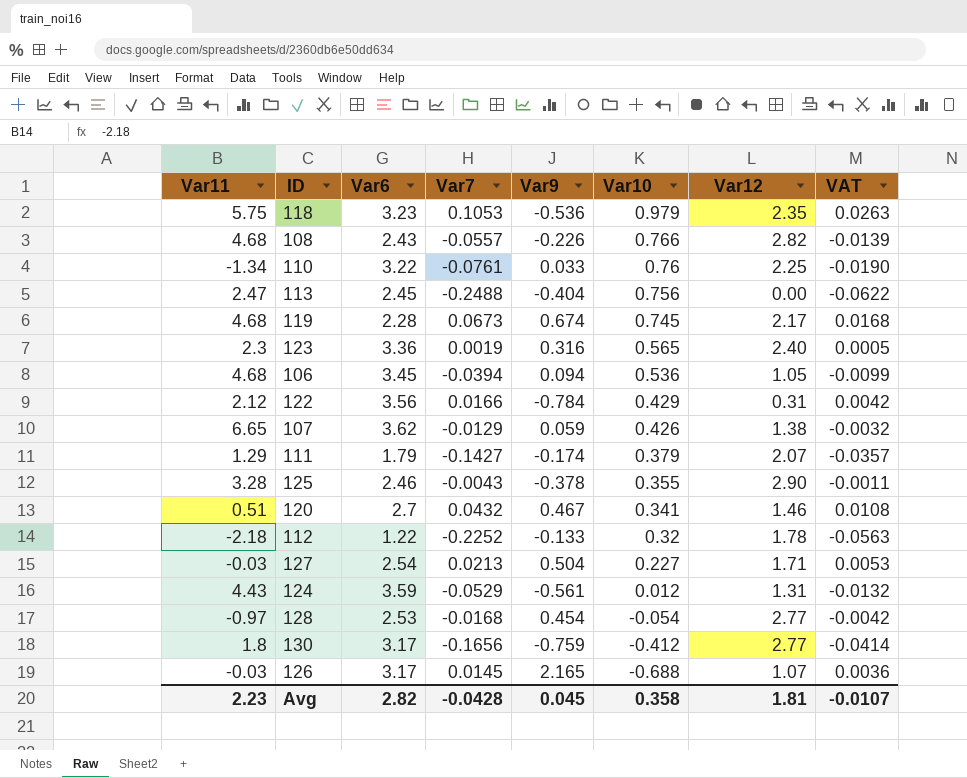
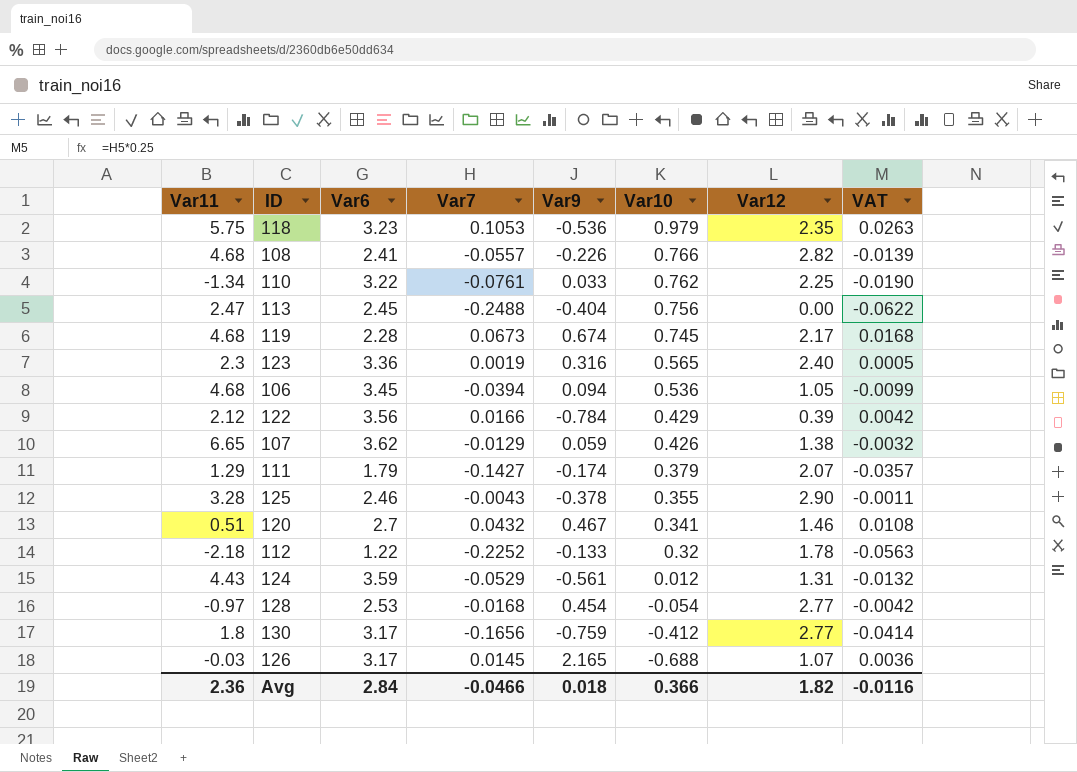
row 127: -0.03 | 2.54 | 0.0213 | 0.504 | 0.227 | 1.71 | 0.0053 -> none
108 | Var6: 2.43 -> 2.41
110 | Var10: 0.76 -> 0.762
122 | Var12: 0.31 -> 0.39
Avg | Var11: 2.23 -> 2.36
Avg | Var6: 2.82 -> 2.84
Avg | Var7: -0.0428 -> -0.0466
Avg | Var9: 0.045 -> 0.018
Avg | Var10: 0.358 -> 0.366
Avg | Var12: 1.81 -> 1.82
Avg | VAT: -0.0107 -> -0.0116

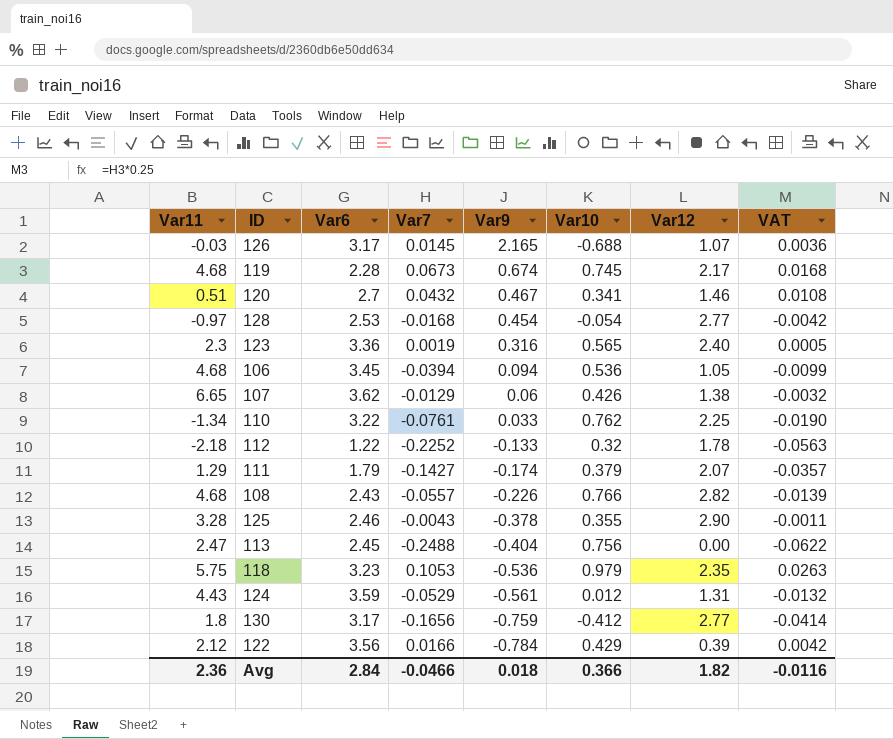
row order: Var10 descending -> Var9 descending
107 | Var9: 0.059 -> 0.06
108 | Var6: 2.41 -> 2.43

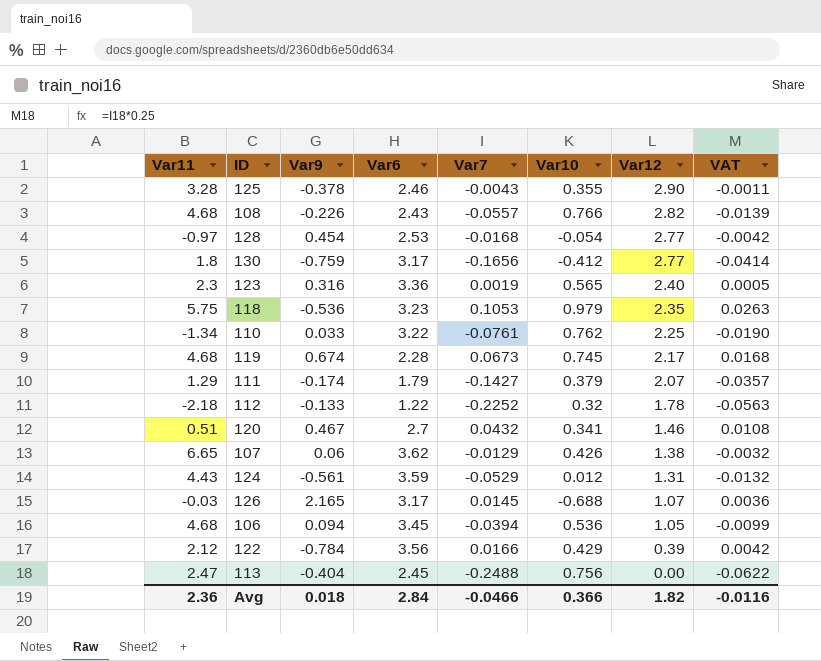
row order: Var9 descending -> Var12 descending
column Var9 | position: 5 -> 3

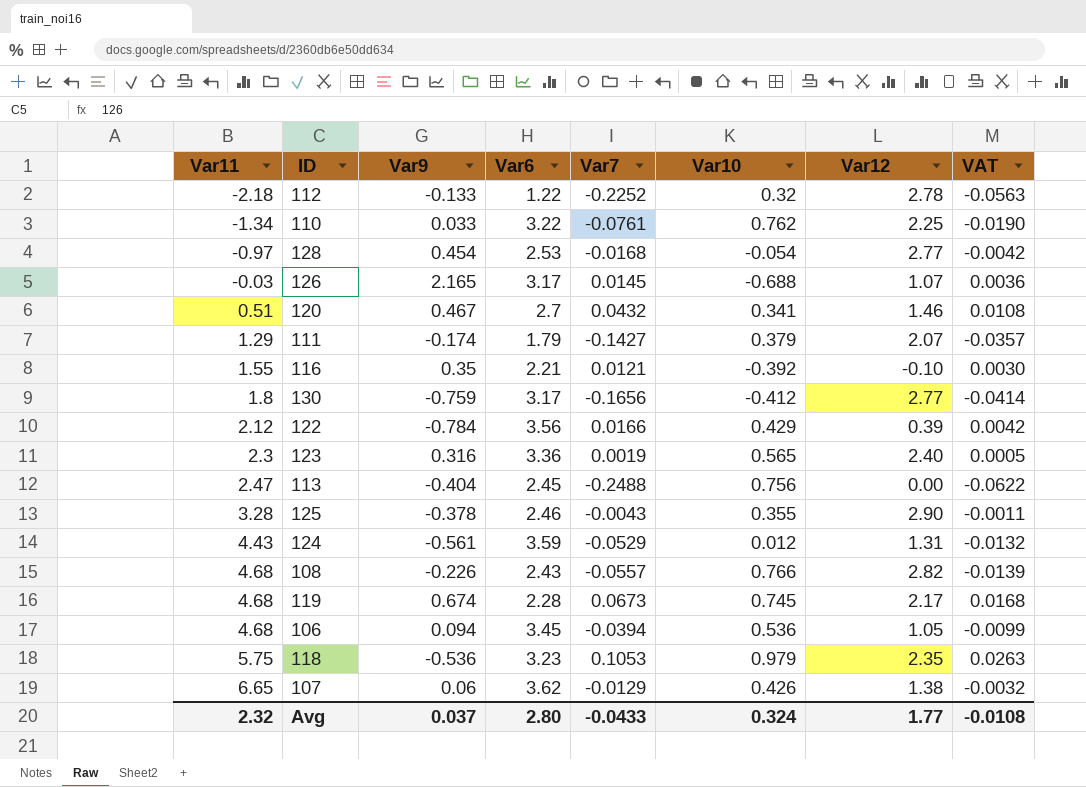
row order: Var12 descending -> Var11 ascending
112 | Var12: 1.78 -> 2.78
row 116: none -> 1.55 | 0.35 | 2.21 | 0.0121 | -0.392 | -0.10 | 0.0030
Avg | Var11: 2.36 -> 2.32
Avg | Var9: 0.018 -> 0.037
Avg | Var6: 2.84 -> 2.80
Avg | Var7: -0.0466 -> -0.0433
Avg | Var10: 0.366 -> 0.324
Avg | Var12: 1.82 -> 1.77
Avg | VAT: -0.0116 -> -0.0108

